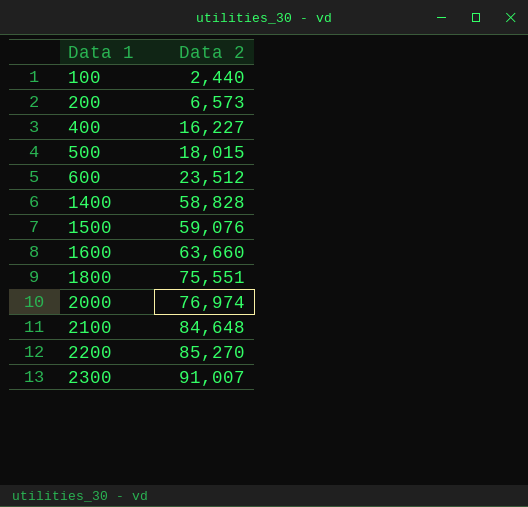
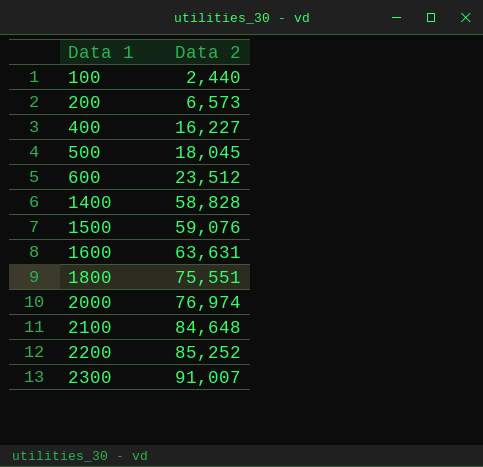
500 | Data 2: 18,015 -> 18,045
1600 | Data 2: 63,660 -> 63,631
2200 | Data 2: 85,270 -> 85,252

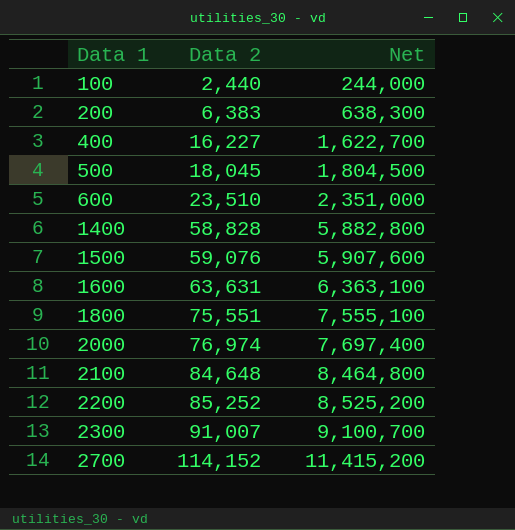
column Net | formula: none -> [Data 2] * 100
200 | Data 2: 6,573 -> 6,383
600 | Data 2: 23,512 -> 23,510
row 2700: none -> 114,152 | 11,415,200

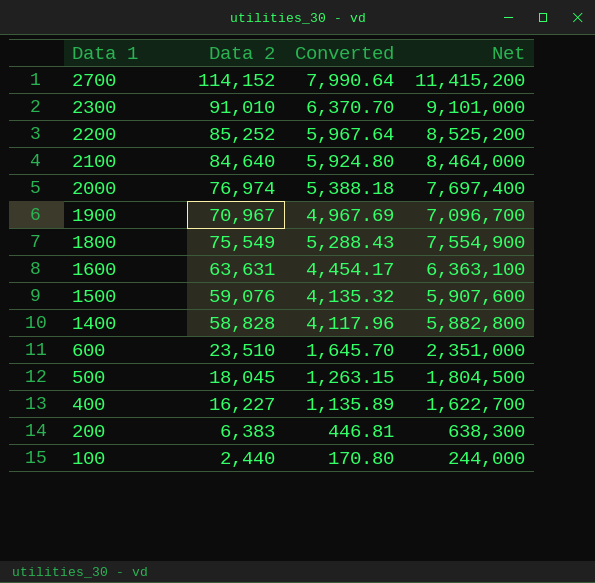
row order: Data 1 ascending -> Data 1 descending
column Converted | formula: none -> [Data 2] * 0.07
2300 | Data 2: 91,007 -> 91,010
2300 | Net: 9,100,700 -> 9,101,000
2100 | Data 2: 84,648 -> 84,640
2100 | Net: 8,464,800 -> 8,464,000
row 1900: none -> 70,967 | 4,967.69 | 7,096,700
1800 | Data 2: 75,551 -> 75,549
1800 | Net: 7,555,100 -> 7,554,900

